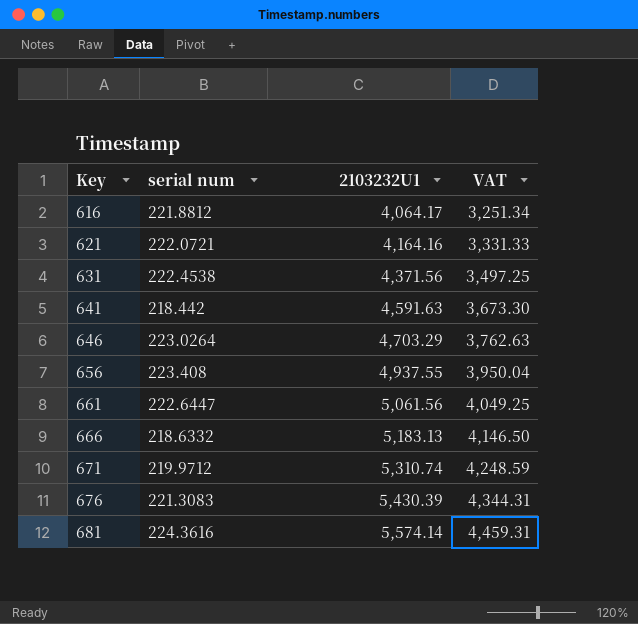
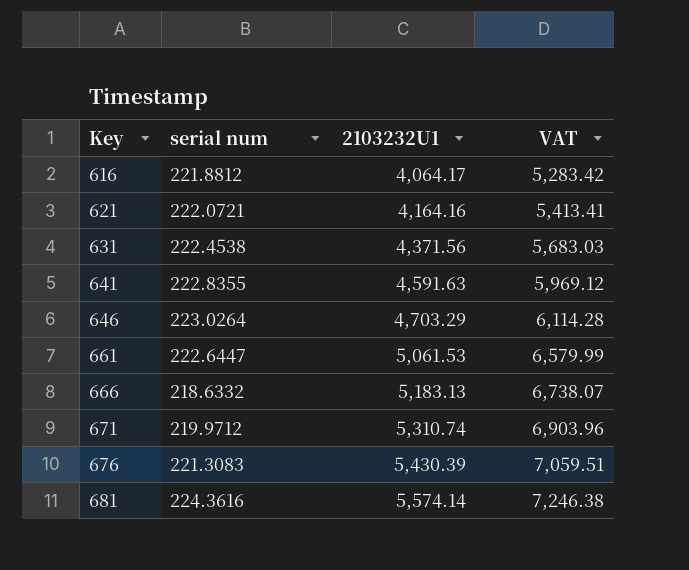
column VAT | formula: [2103232U1] * 0.8 -> [2103232U1] * 1.3
row 656: 223.408 | 4,937.55 | 3,950.04 -> none
641 | serial num: 218.442 -> 222.8355
661 | 2103232U1: 5,061.56 -> 5,061.53

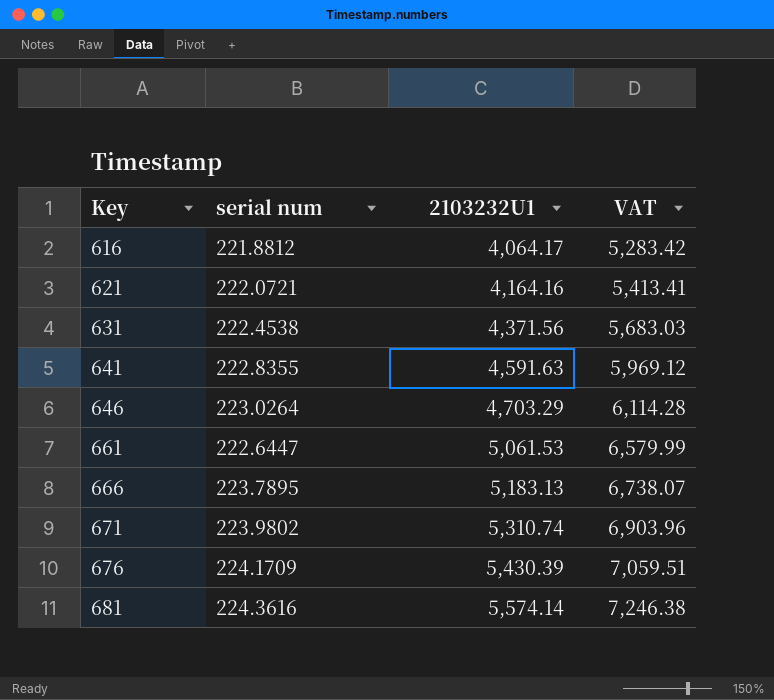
666 | serial num: 218.6332 -> 223.7895
671 | serial num: 219.9712 -> 223.9802
676 | serial num: 221.3083 -> 224.1709

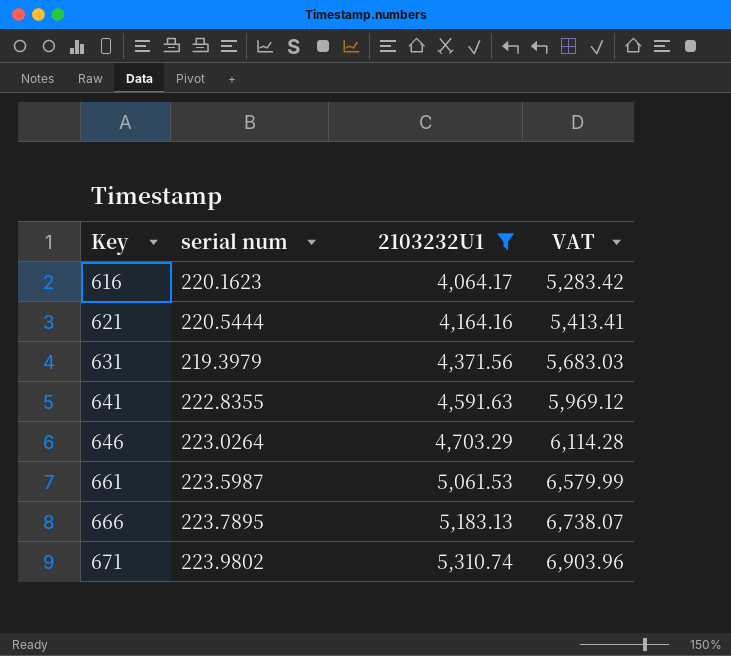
filter: none -> 2103232U1 <= 5,310.74
616 | serial num: 221.8812 -> 220.1623
621 | serial num: 222.0721 -> 220.5444
631 | serial num: 222.4538 -> 219.3979
661 | serial num: 222.6447 -> 223.5987

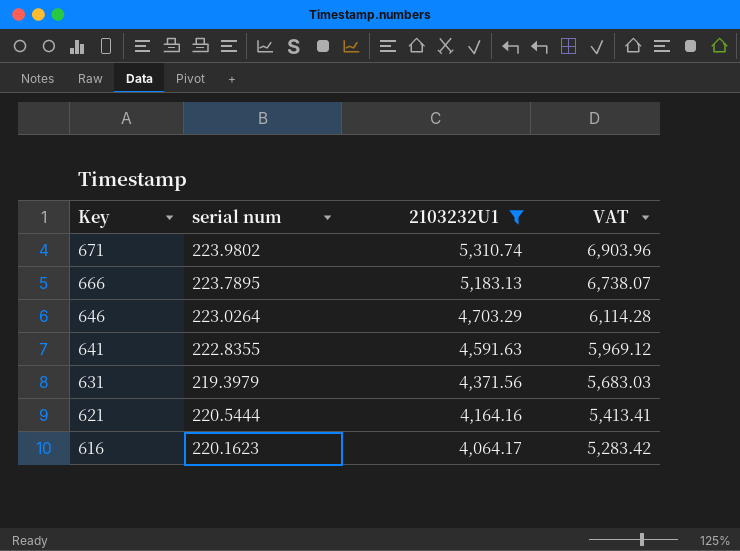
row order: Key ascending -> Key descending
row 661: 223.5987 | 5,061.53 | 6,579.99 -> none

